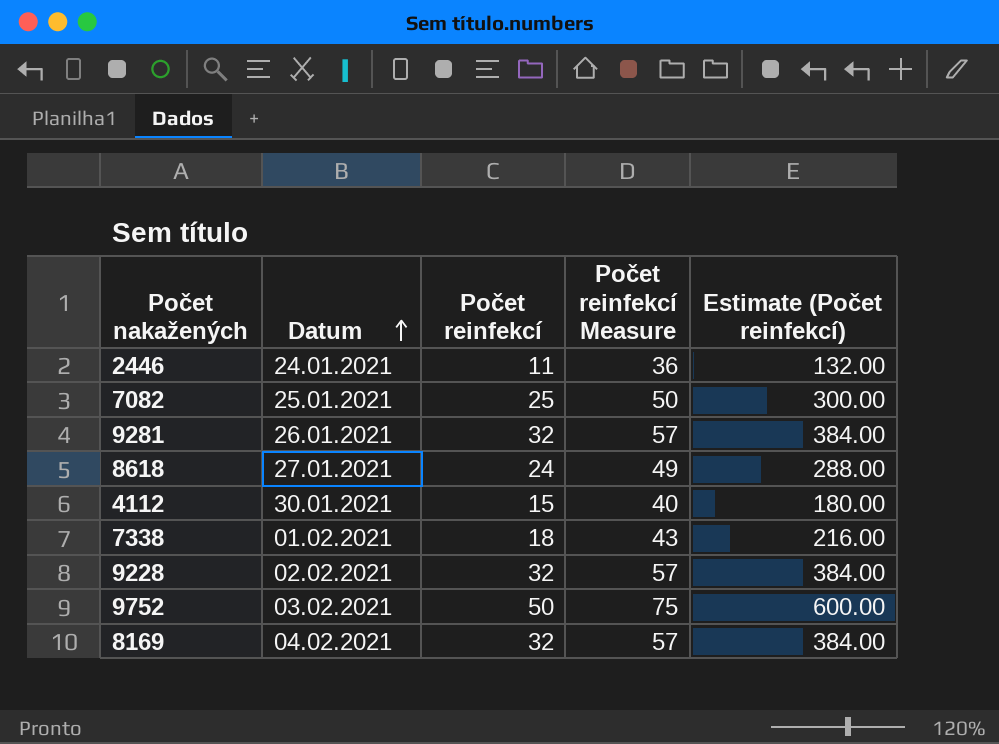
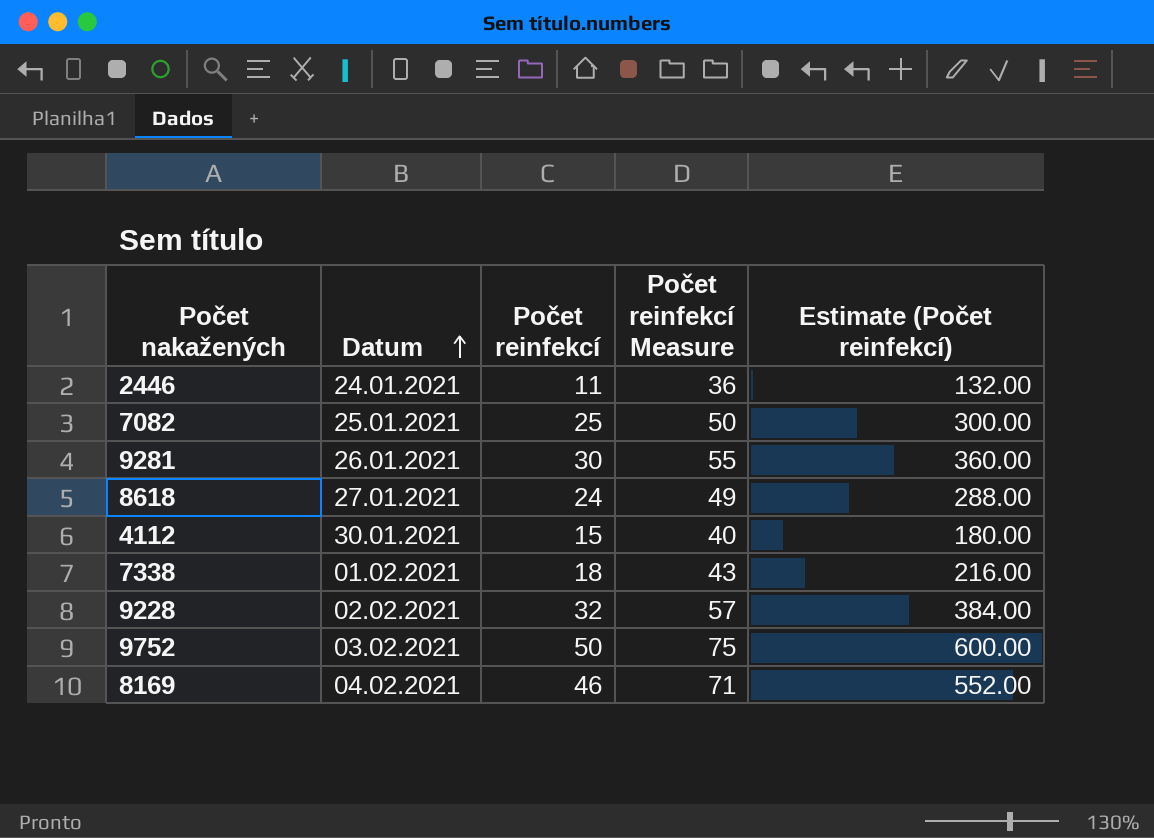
9281 | Počet reinfekcí: 32 -> 30
9281 | Počet reinfekcí Measure: 57 -> 55
9281 | Estimate (Počet reinfekcí): 384.00 -> 360.00
8169 | Počet reinfekcí: 32 -> 46
8169 | Počet reinfekcí Measure: 57 -> 71
8169 | Estimate (Počet reinfekcí): 384.00 -> 552.00

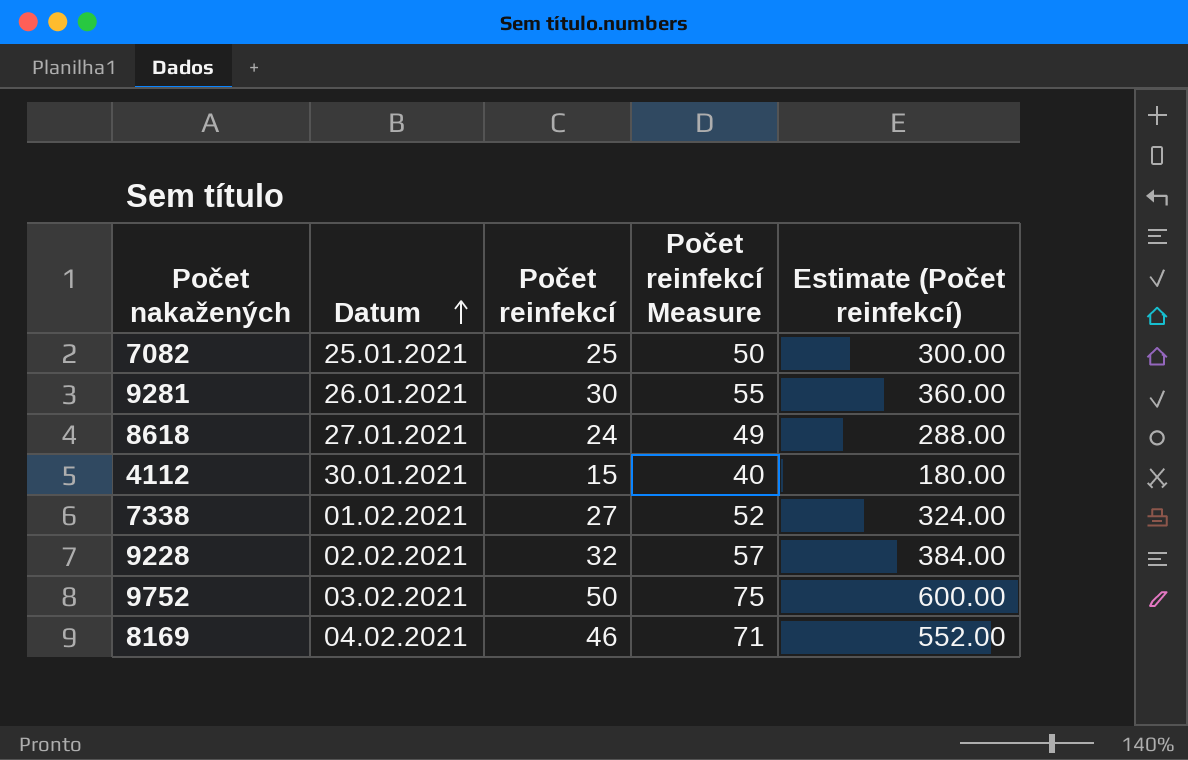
row 2446: 24.01.2021 | 11 | 36 | 132.00 -> none
7338 | Počet reinfekcí: 18 -> 27
7338 | Počet reinfekcí Measure: 43 -> 52
7338 | Estimate (Počet reinfekcí): 216.00 -> 324.00

